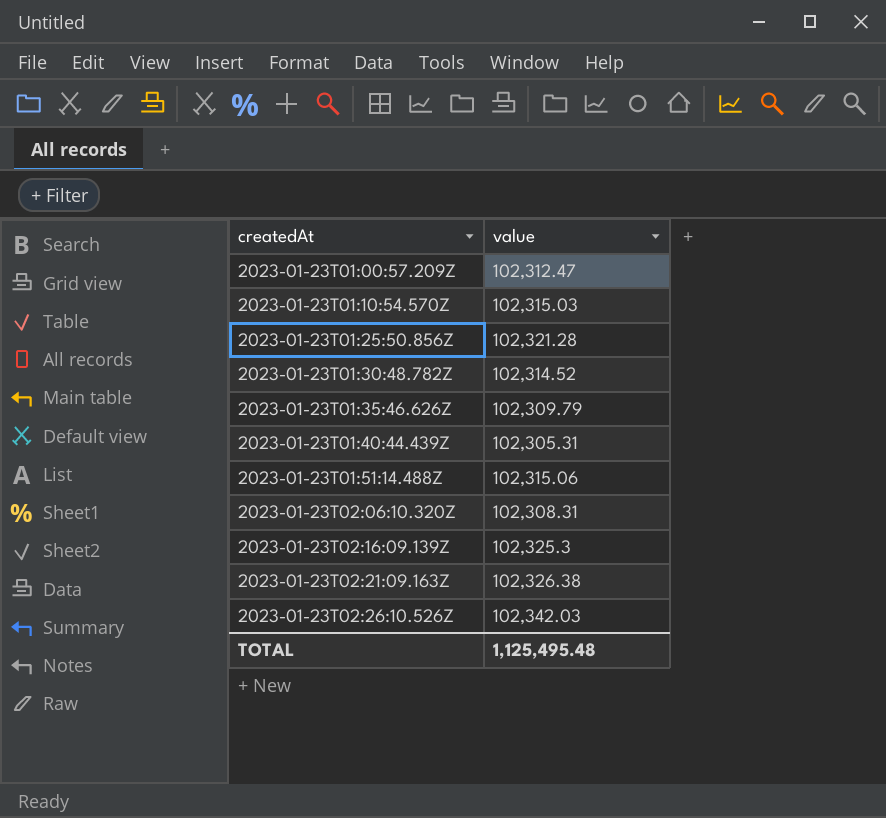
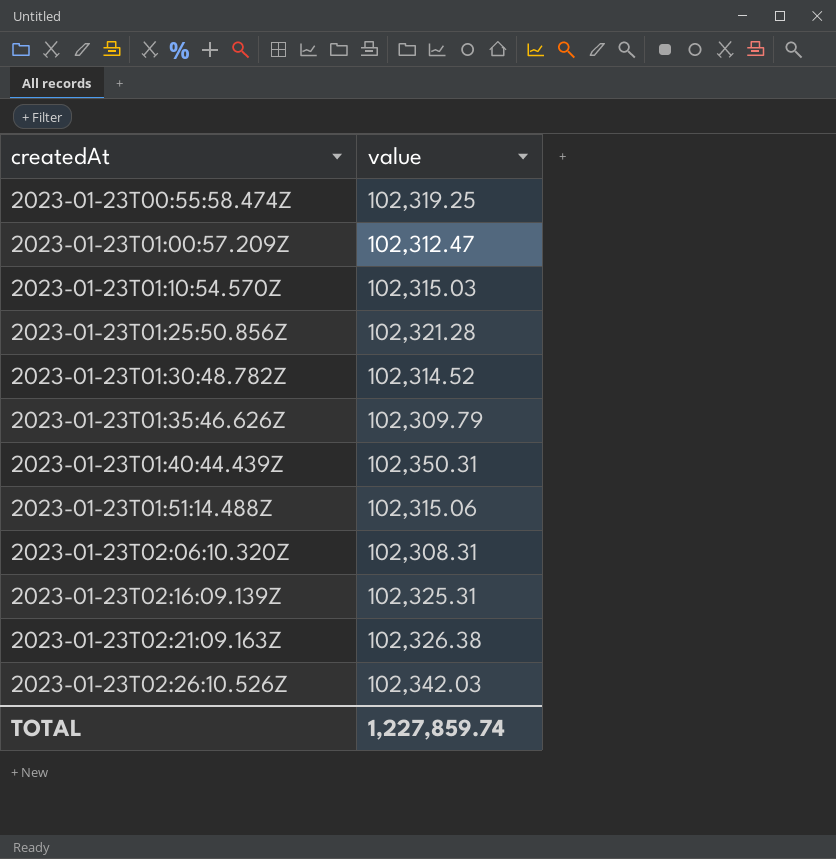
row 2023-01-23T00:55:58.474Z: none -> 102,319.25
2023-01-23T01:40:44.439Z | value: 102,305.31 -> 102,350.31
2023-01-23T02:16:09.139Z | value: 102,325.3 -> 102,325.31
TOTAL | value: 1,125,495.48 -> 1,227,859.74

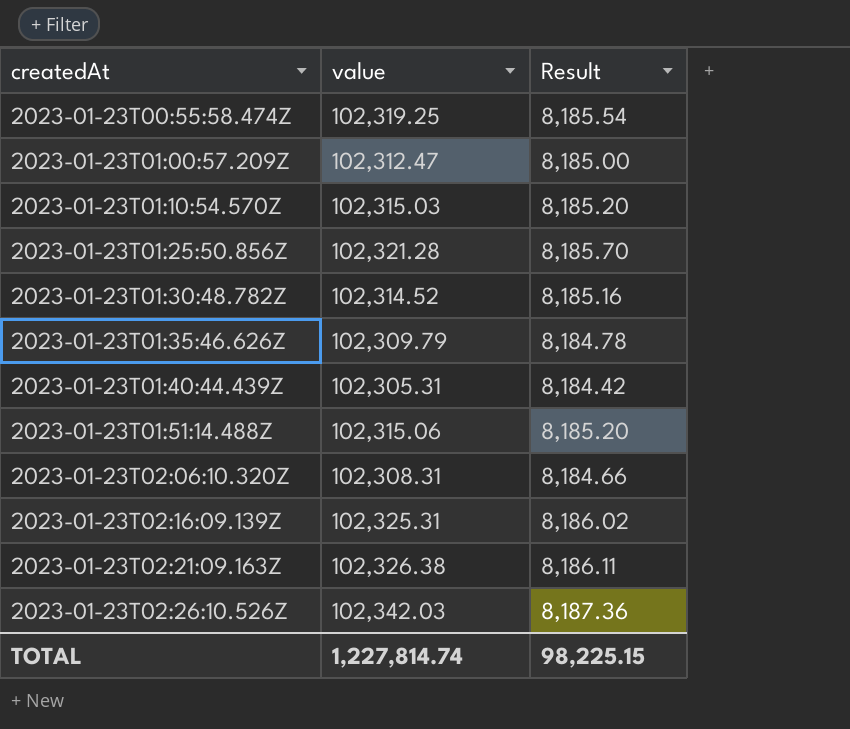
column Result | formula: none -> [value] * 0.08
2023-01-23T01:40:44.439Z | value: 102,350.31 -> 102,305.31
TOTAL | value: 1,227,859.74 -> 1,227,814.74

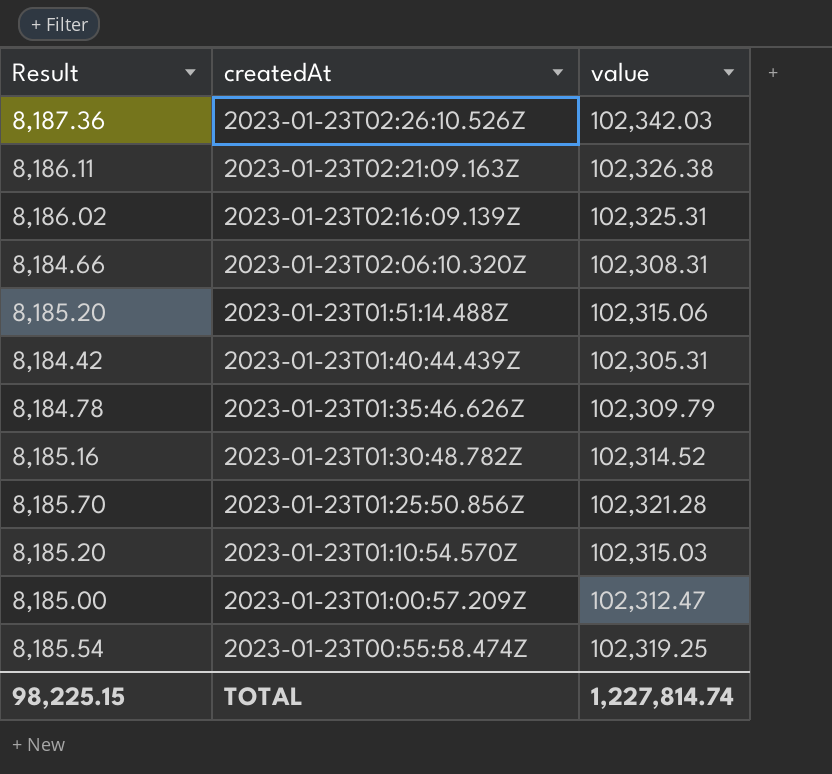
row order: createdAt ascending -> createdAt descending
column Result | position: 3 -> 1

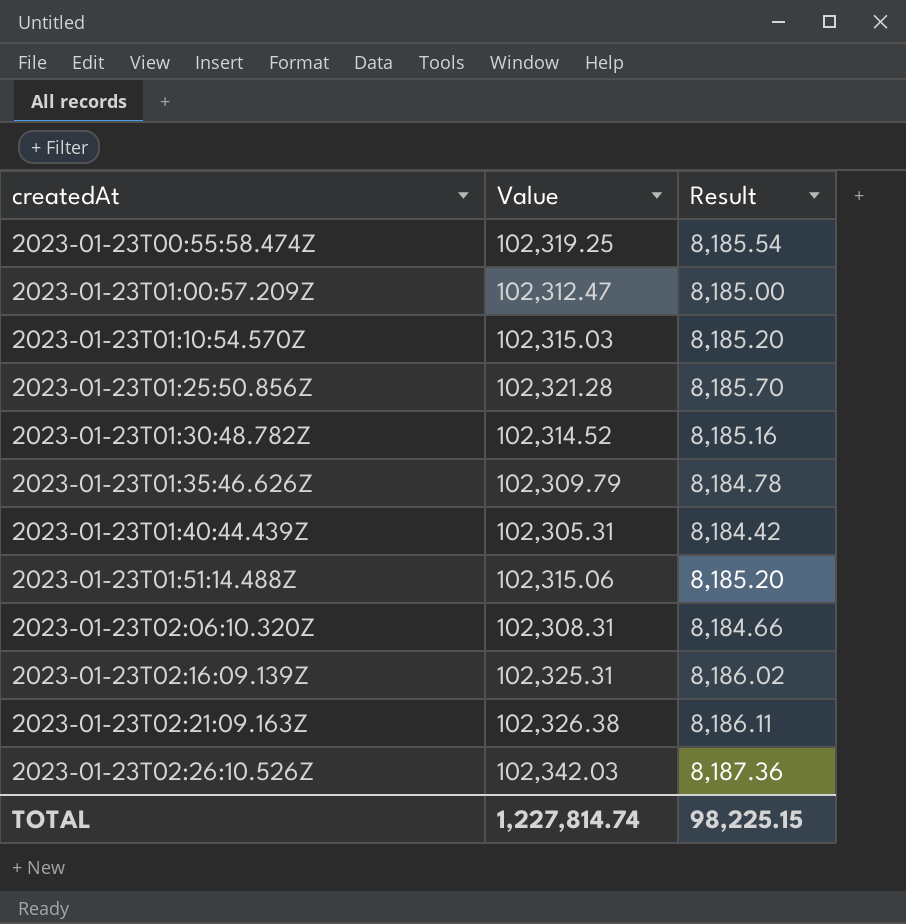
row order: createdAt descending -> createdAt ascending
column name: value -> Value
column Result | position: 1 -> 3

